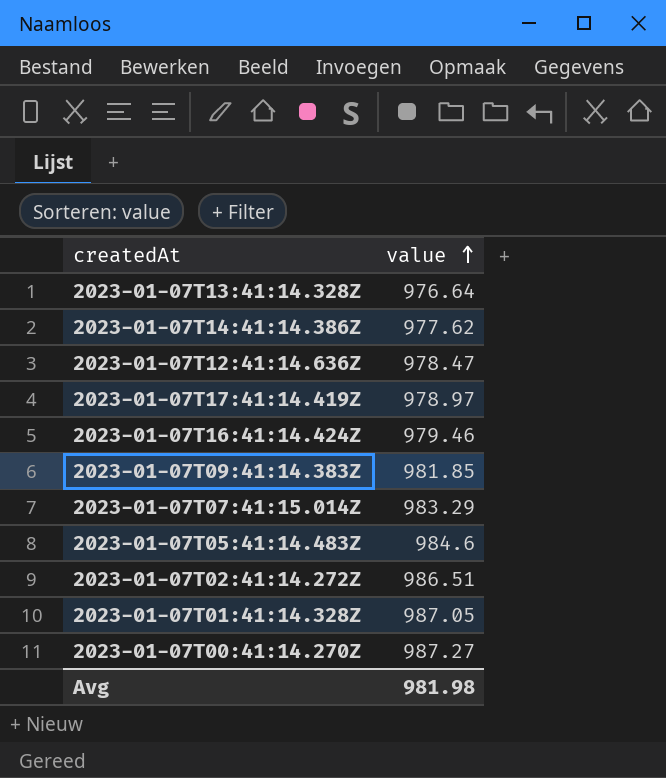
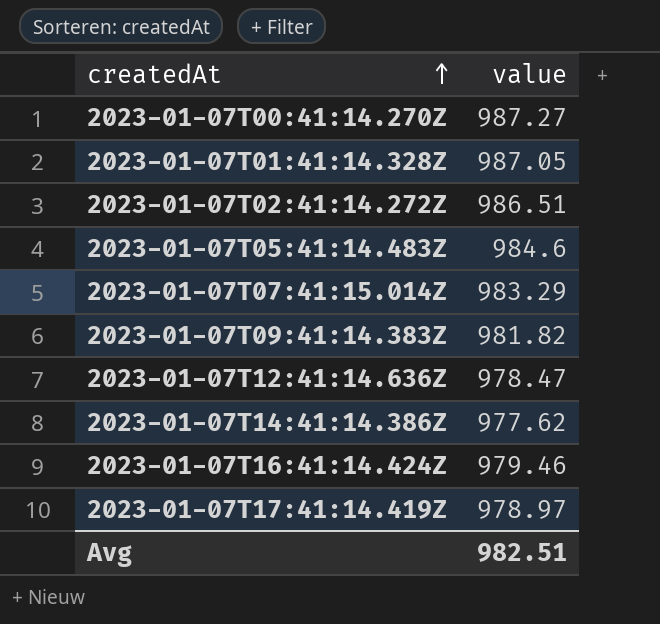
row order: value ascending -> createdAt ascending
row 2023-01-07T13:41:14.328Z: 976.64 -> none
2023-01-07T09:41:14.383Z | value: 981.85 -> 981.82
Avg | value: 981.98 -> 982.51

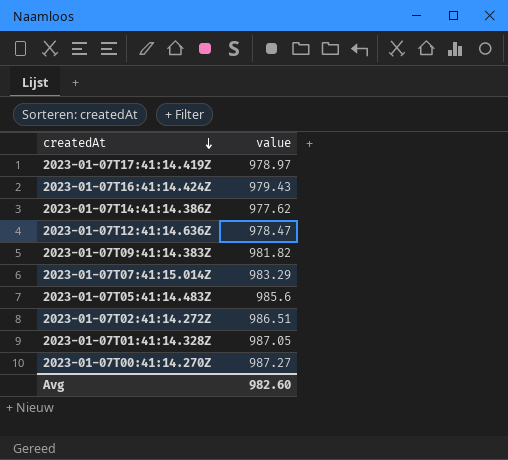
row order: createdAt ascending -> createdAt descending
2023-01-07T16:41:14.424Z | value: 979.46 -> 979.43
2023-01-07T05:41:14.483Z | value: 984.6 -> 985.6
Avg | value: 982.51 -> 982.60

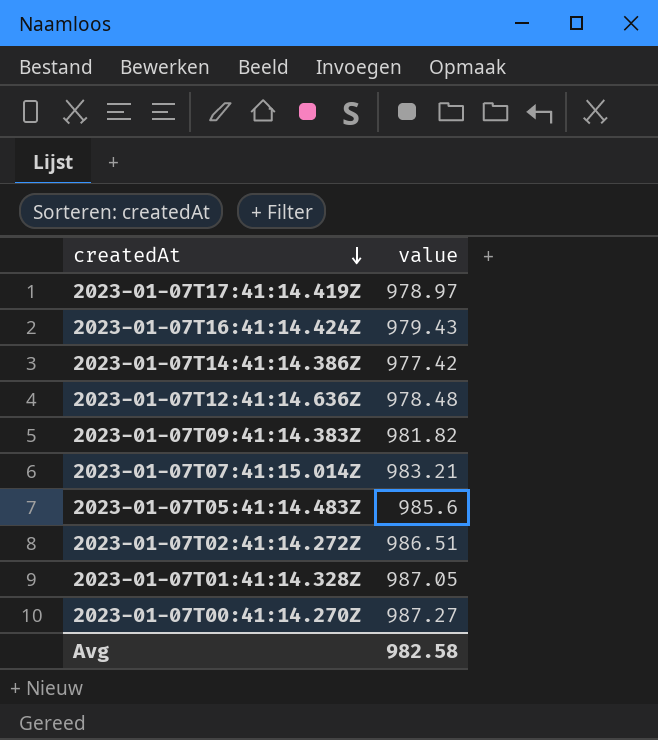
2023-01-07T14:41:14.386Z | value: 977.62 -> 977.42
2023-01-07T12:41:14.636Z | value: 978.47 -> 978.48
2023-01-07T07:41:15.014Z | value: 983.29 -> 983.21
Avg | value: 982.60 -> 982.58

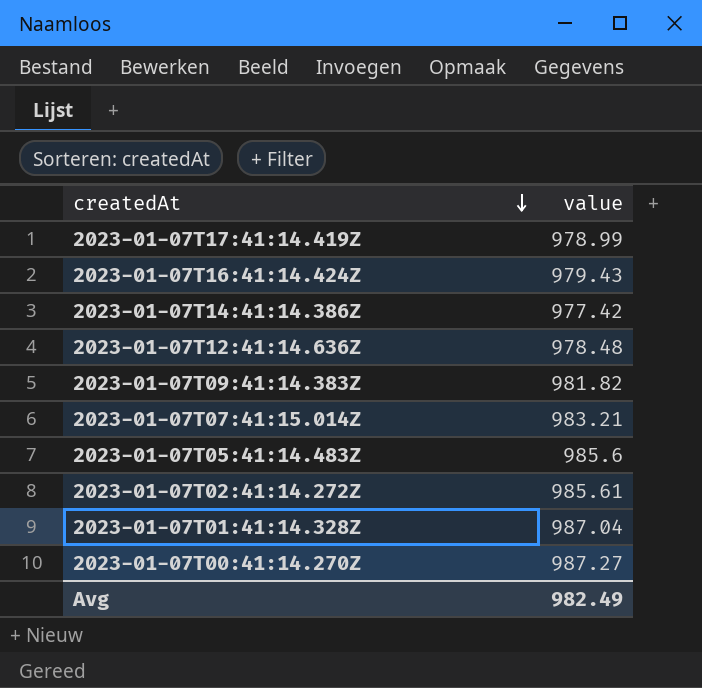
2023-01-07T17:41:14.419Z | value: 978.97 -> 978.99
2023-01-07T02:41:14.272Z | value: 986.51 -> 985.61
2023-01-07T01:41:14.328Z | value: 987.05 -> 987.04
Avg | value: 982.58 -> 982.49

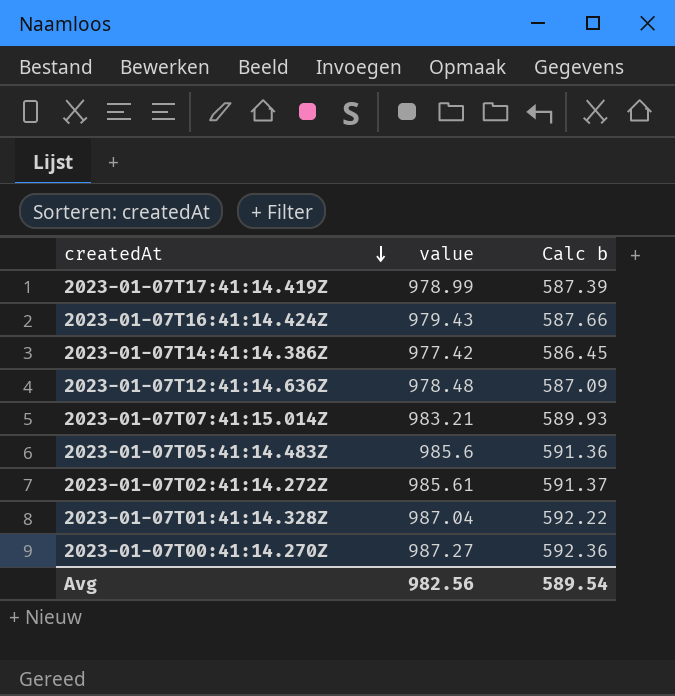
column Calc b | formula: none -> [value] * 0.6
row 2023-01-07T09:41:14.383Z: 981.82 -> none
Avg | value: 982.49 -> 982.56

